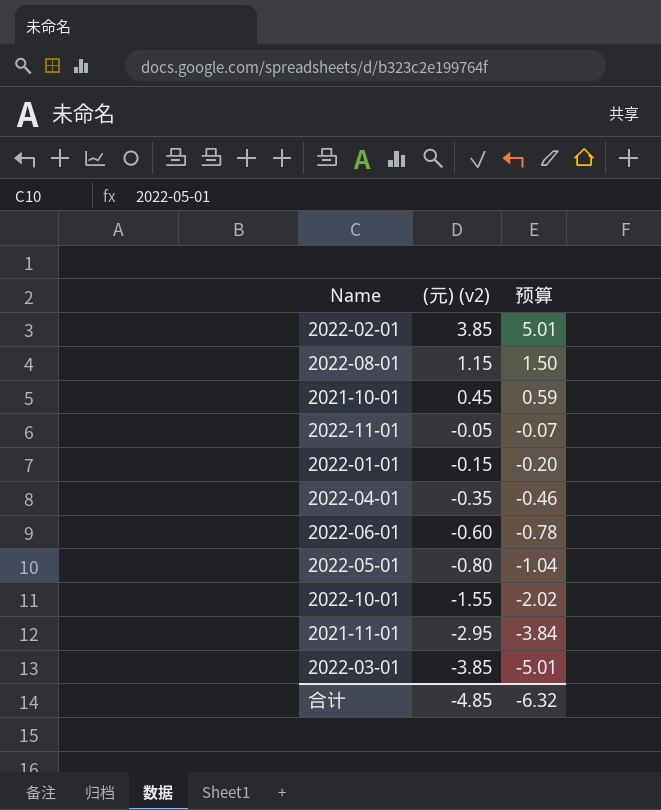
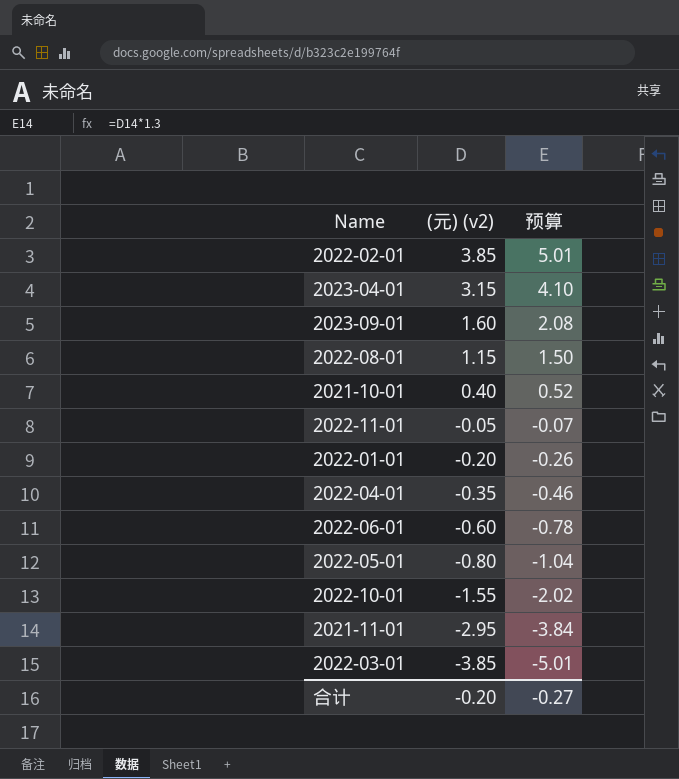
row 2023-04-01: none -> 3.15 | 4.10
row 2023-09-01: none -> 1.60 | 2.08
2021-10-01 | (元) (v2): 0.45 -> 0.40
2021-10-01 | 预算: 0.59 -> 0.52
2022-01-01 | (元) (v2): -0.15 -> -0.20
2022-01-01 | 预算: -0.20 -> -0.26
合计 | (元) (v2): -4.85 -> -0.20
合计 | 预算: -6.32 -> -0.27

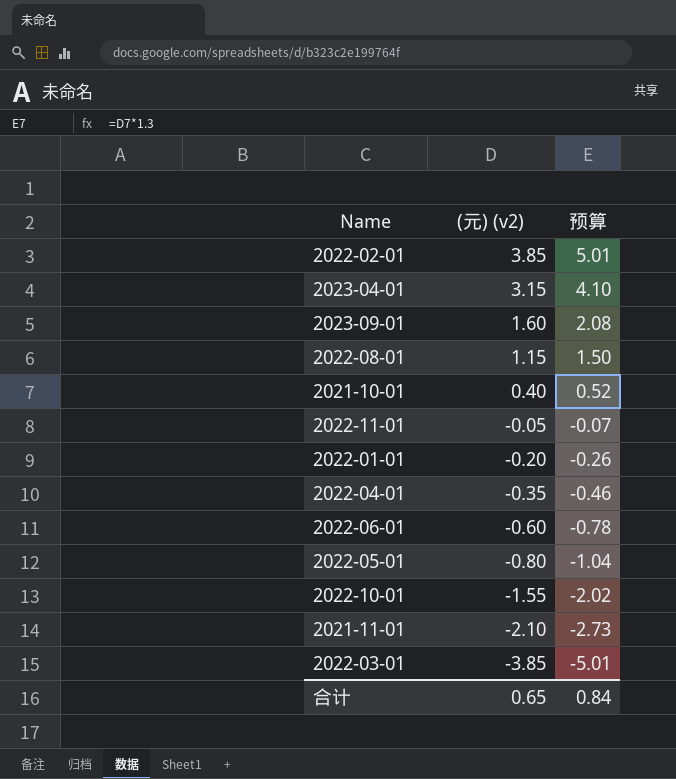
2021-11-01 | (元) (v2): -2.95 -> -2.10
2021-11-01 | 预算: -3.84 -> -2.73
合计 | (元) (v2): -0.20 -> 0.65
合计 | 预算: -0.27 -> 0.84

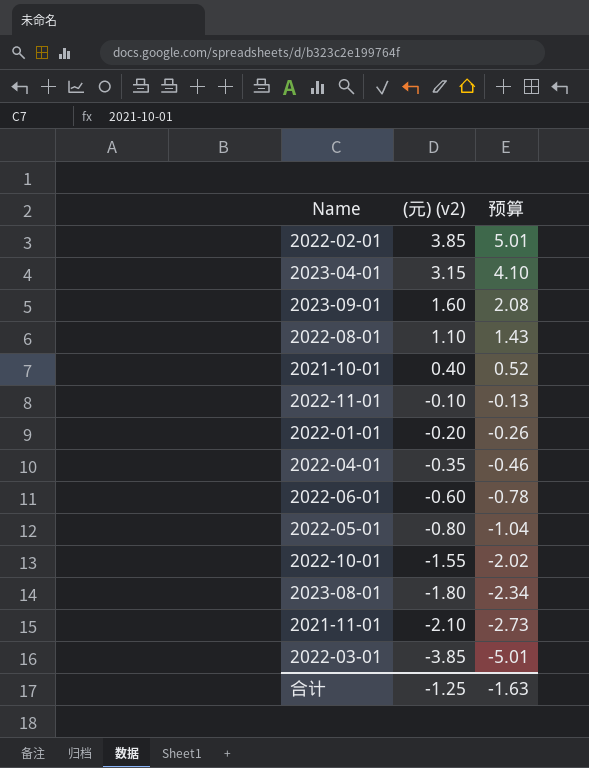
2022-08-01 | (元) (v2): 1.15 -> 1.10
2022-08-01 | 预算: 1.50 -> 1.43
2022-11-01 | (元) (v2): -0.05 -> -0.10
2022-11-01 | 预算: -0.07 -> -0.13
row 2023-08-01: none -> -1.80 | -2.34
合计 | (元) (v2): 0.65 -> -1.25
合计 | 预算: 0.84 -> -1.63

